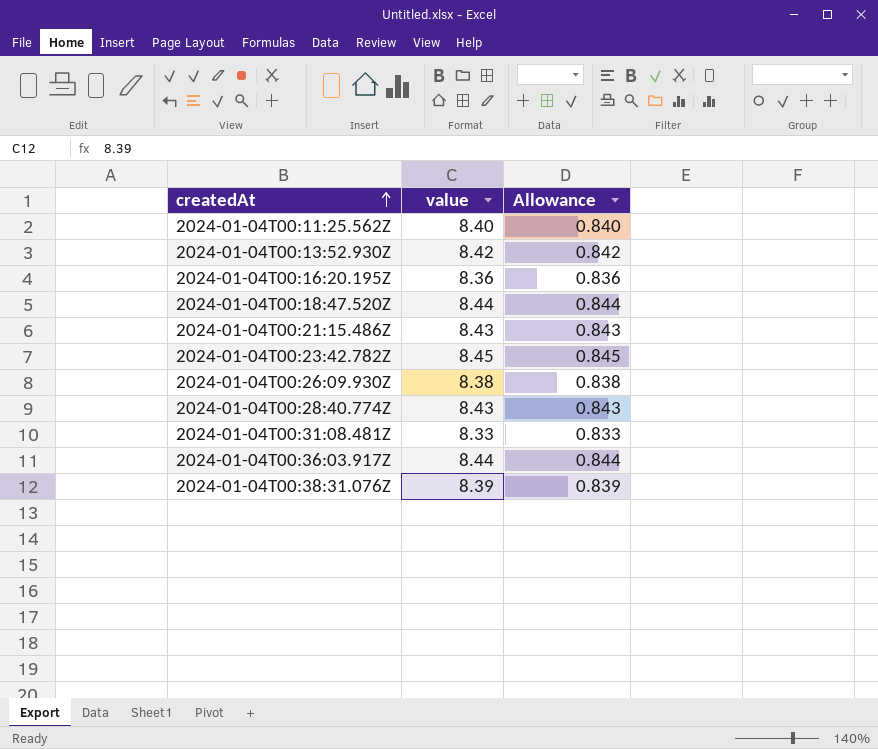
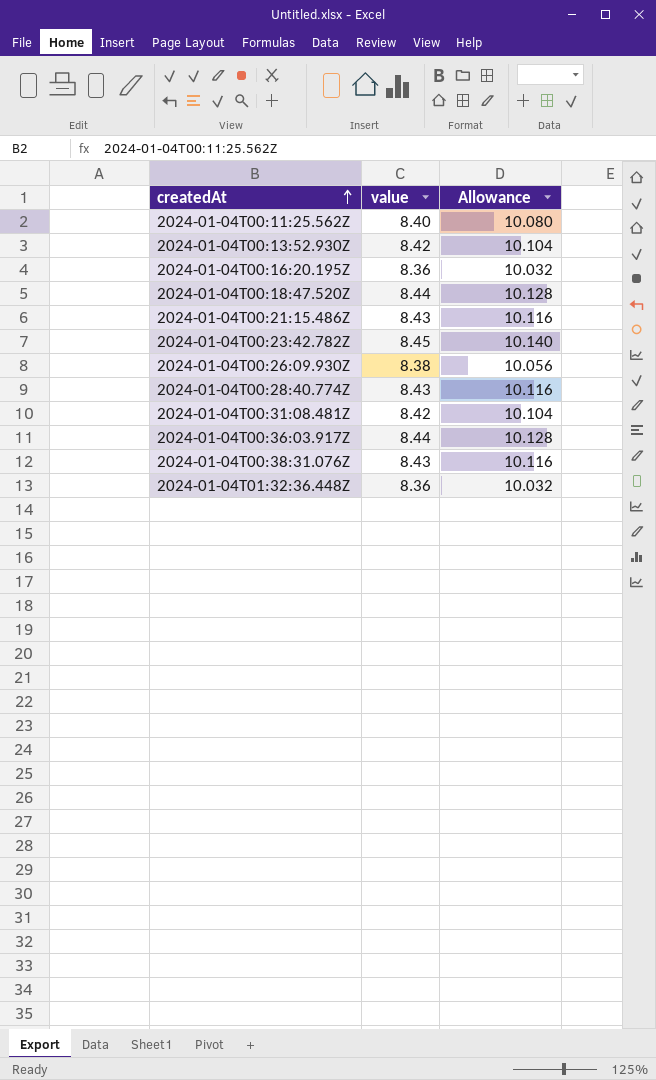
column Allowance | formula: [value] * 0.1 -> [value] * 1.2
2024-01-04T00:31:08.481Z | value: 8.33 -> 8.42
2024-01-04T00:38:31.076Z | value: 8.39 -> 8.43
row 2024-01-04T01:32:36.448Z: none -> 8.36 | 10.032

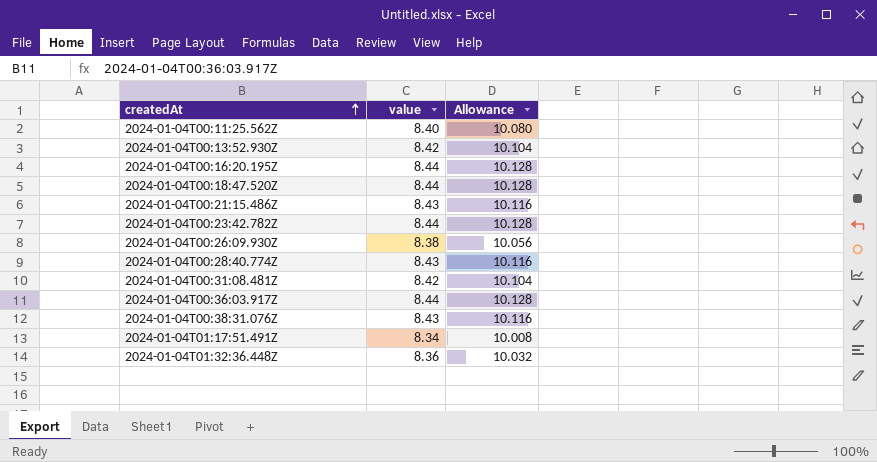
2024-01-04T00:16:20.195Z | value: 8.36 -> 8.44
2024-01-04T00:16:20.195Z | Allowance: 10.032 -> 10.128
2024-01-04T00:23:42.782Z | value: 8.45 -> 8.44
2024-01-04T00:23:42.782Z | Allowance: 10.140 -> 10.128
row 2024-01-04T01:17:51.491Z: none -> 8.34 | 10.008

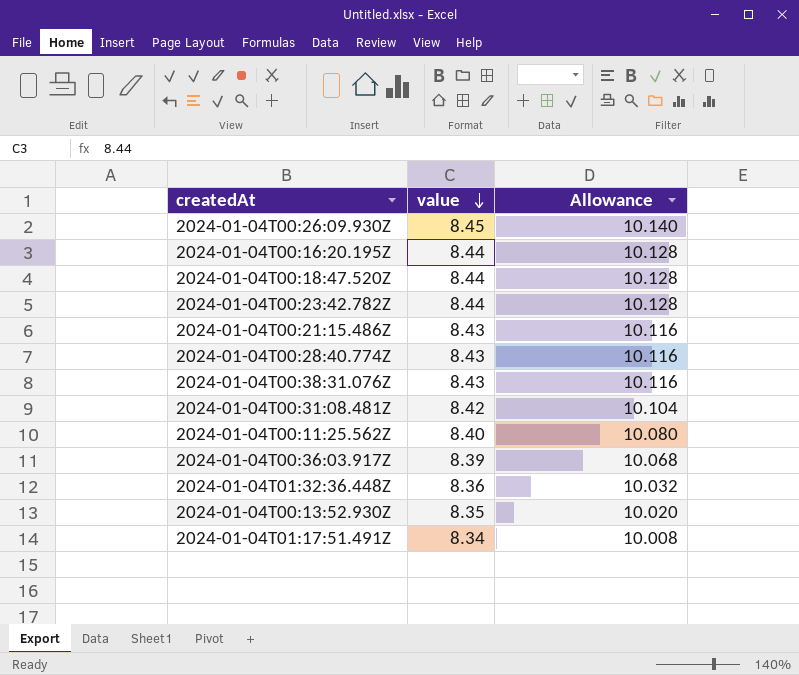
row order: createdAt ascending -> value descending
2024-01-04T00:26:09.930Z | value: 8.38 -> 8.45
2024-01-04T00:26:09.930Z | Allowance: 10.056 -> 10.140
2024-01-04T00:36:03.917Z | value: 8.44 -> 8.39
2024-01-04T00:36:03.917Z | Allowance: 10.128 -> 10.068
2024-01-04T00:13:52.930Z | value: 8.42 -> 8.35
2024-01-04T00:13:52.930Z | Allowance: 10.104 -> 10.020

